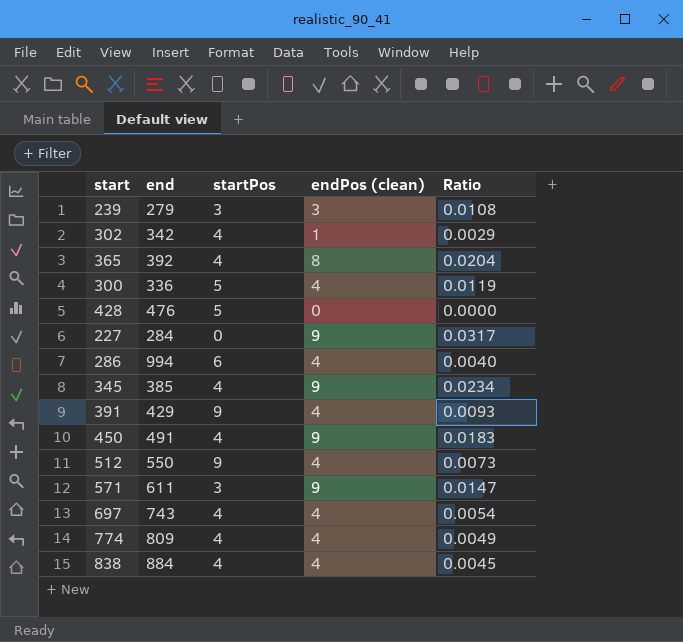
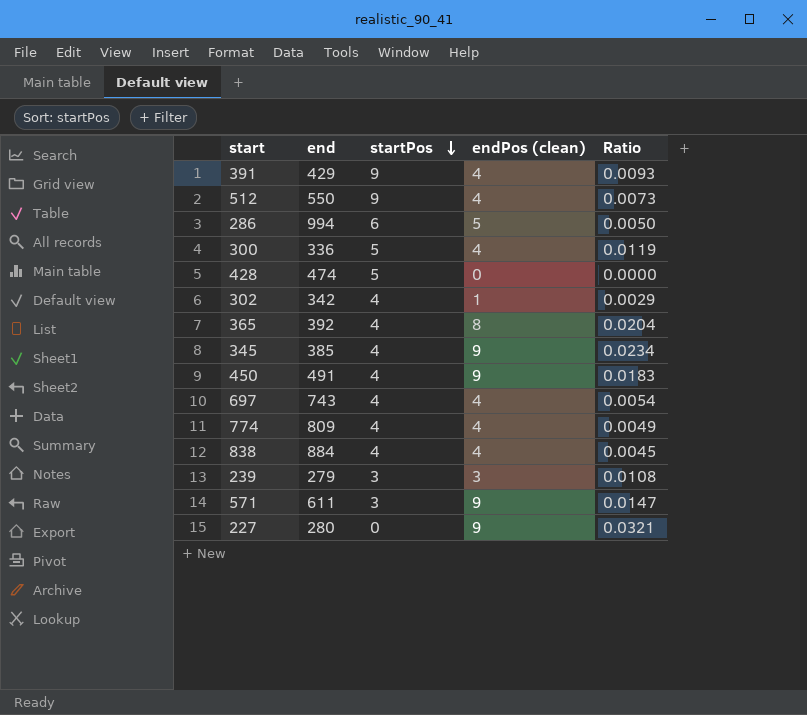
row order: none -> startPos descending
286 | endPos (clean): 4 -> 5
286 | Ratio: 0.0040 -> 0.0050
428 | end: 476 -> 474
227 | end: 284 -> 280
227 | Ratio: 0.0317 -> 0.0321

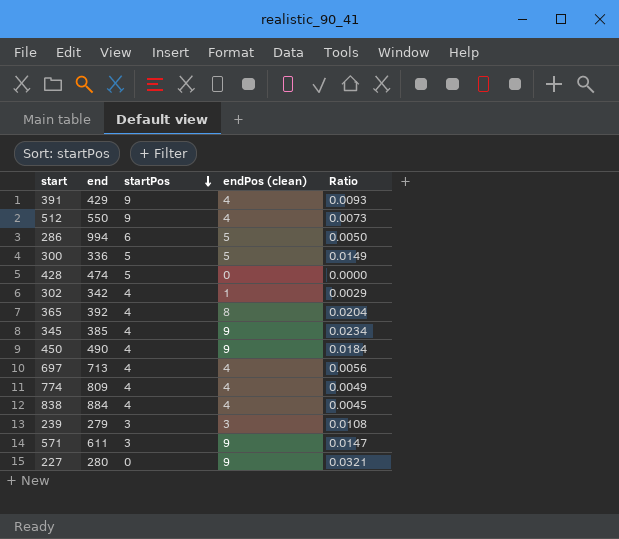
300 | endPos (clean): 4 -> 5
300 | Ratio: 0.0119 -> 0.0149
450 | end: 491 -> 490
450 | Ratio: 0.0183 -> 0.0184
697 | end: 743 -> 713
697 | Ratio: 0.0054 -> 0.0056

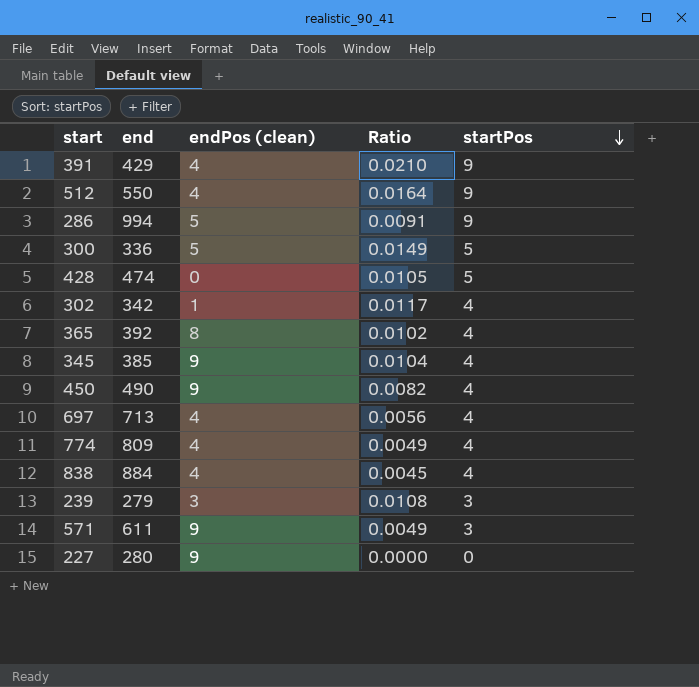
column Ratio | formula: [endPos (clean)] / [end] -> [startPos] / [end]
column startPos | position: 3 -> 5
286 | startPos: 6 -> 9

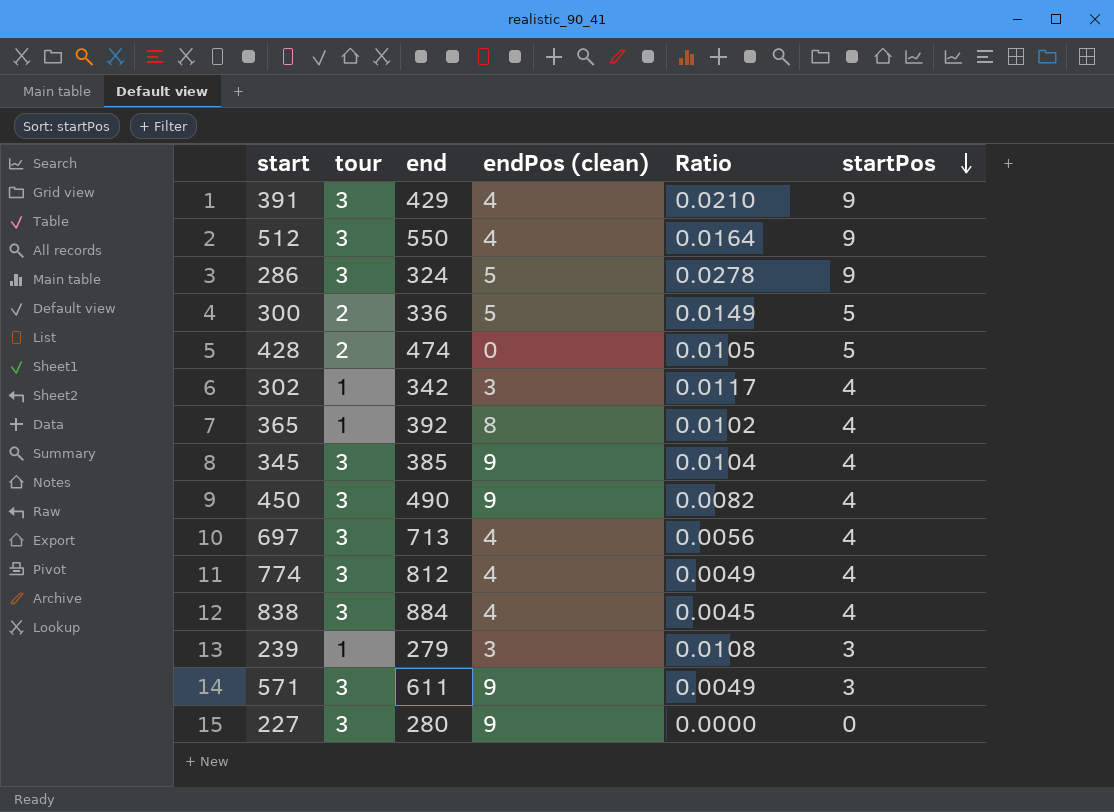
column tour | position: none -> 2
286 | end: 994 -> 324
286 | Ratio: 0.0091 -> 0.0278
302 | endPos (clean): 1 -> 3
774 | end: 809 -> 812

